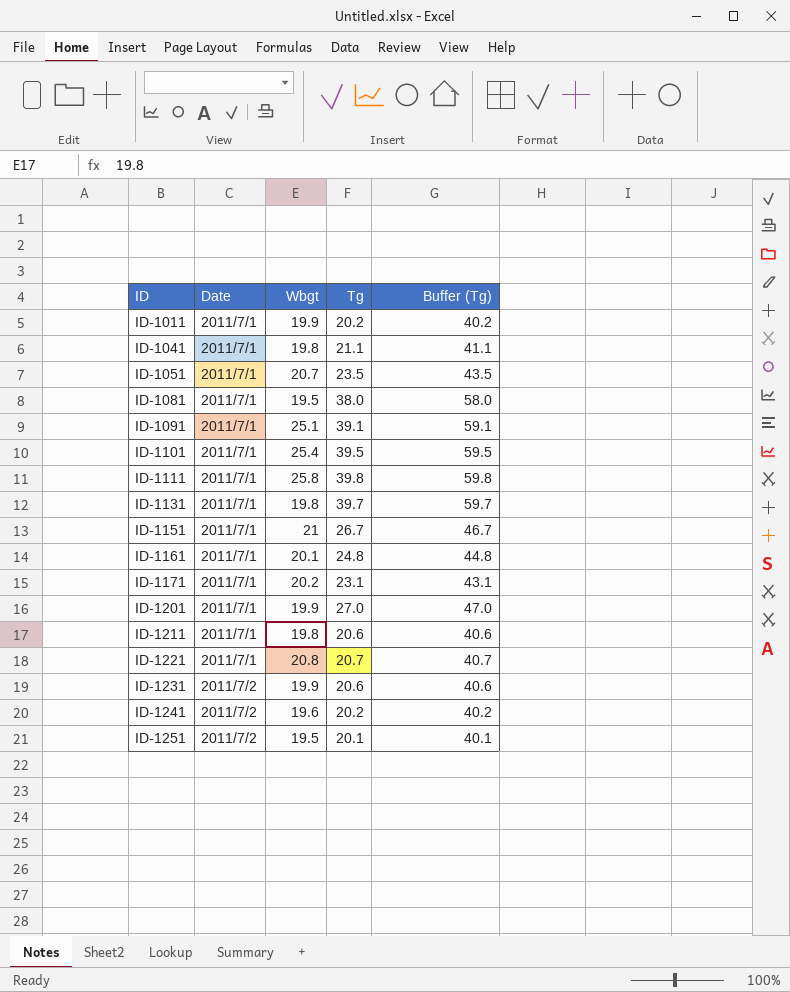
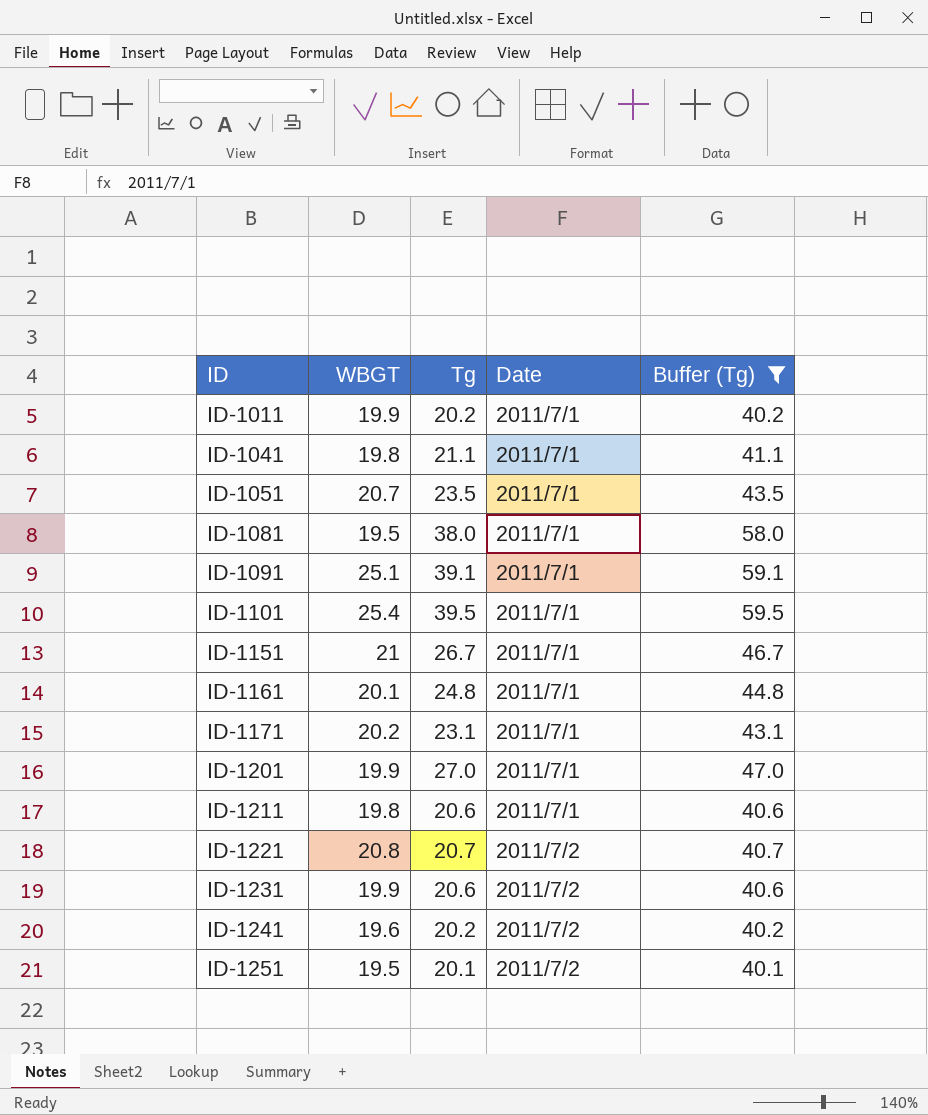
filter: none -> Buffer (Tg) <= 59.5
column name: Wbgt -> WBGT
column Date | position: 2 -> 4
ID-1221 | Date: 2011/7/1 -> 2011/7/2

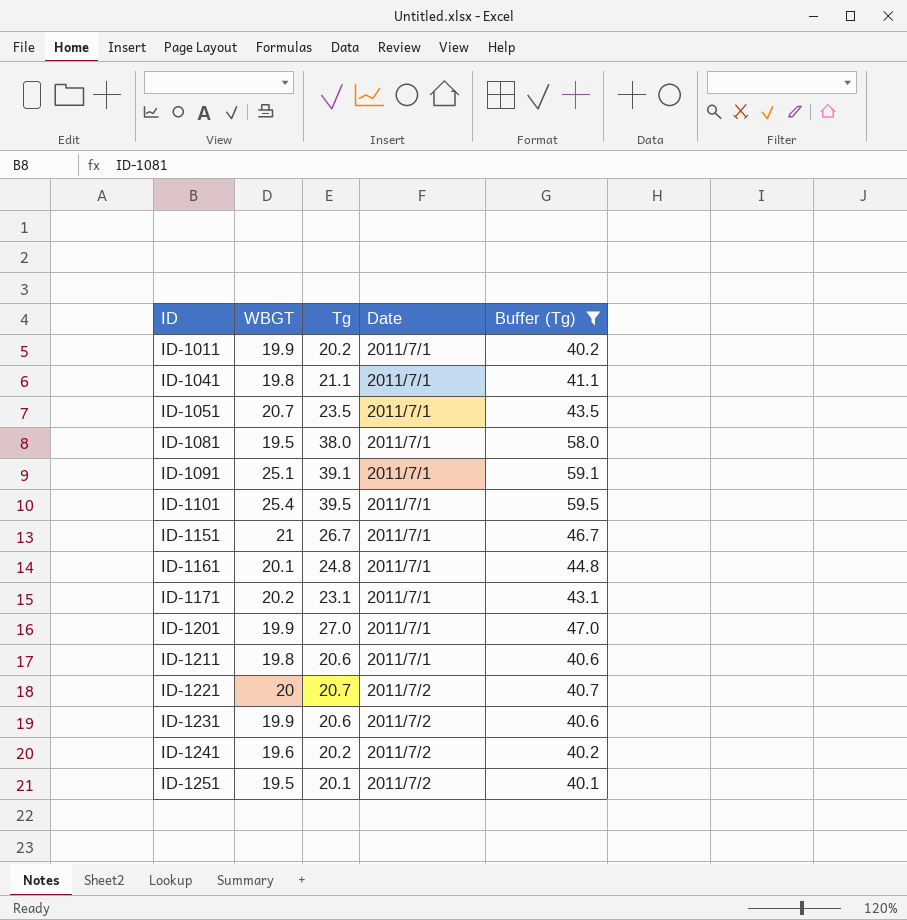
ID-1221 | WBGT: 20.8 -> 20

